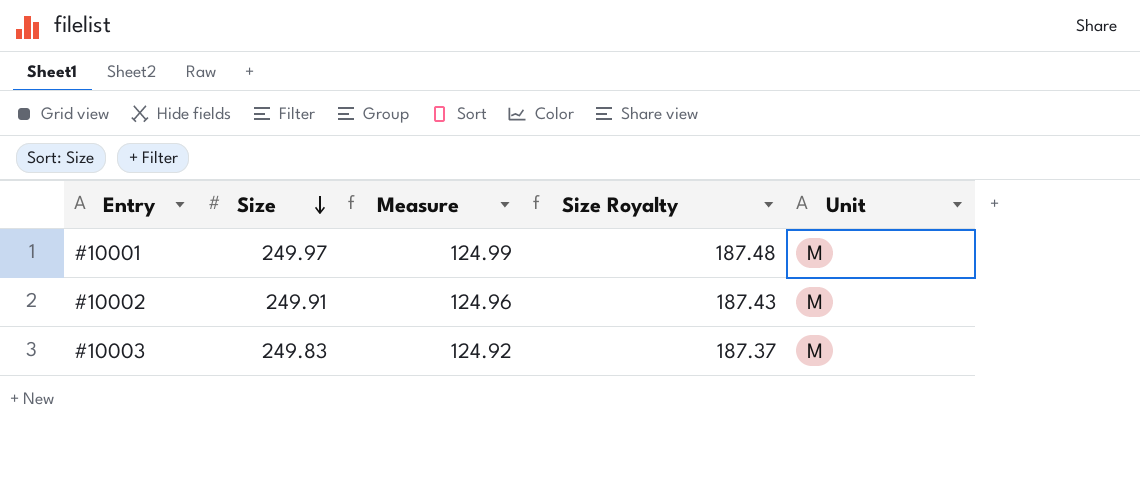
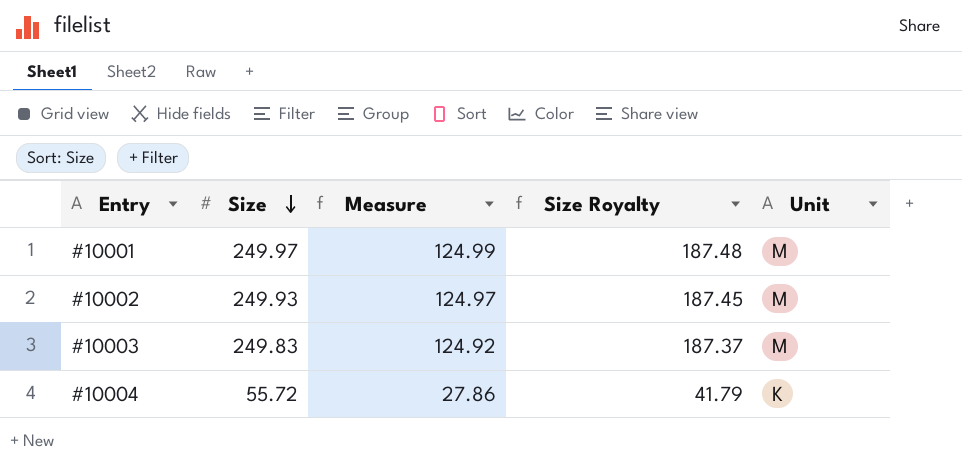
#10002 | Size: 249.91 -> 249.93
#10002 | Measure: 124.96 -> 124.97
#10002 | Size Royalty: 187.43 -> 187.45
row #10004: none -> 55.72 | 27.86 | 41.79 | K

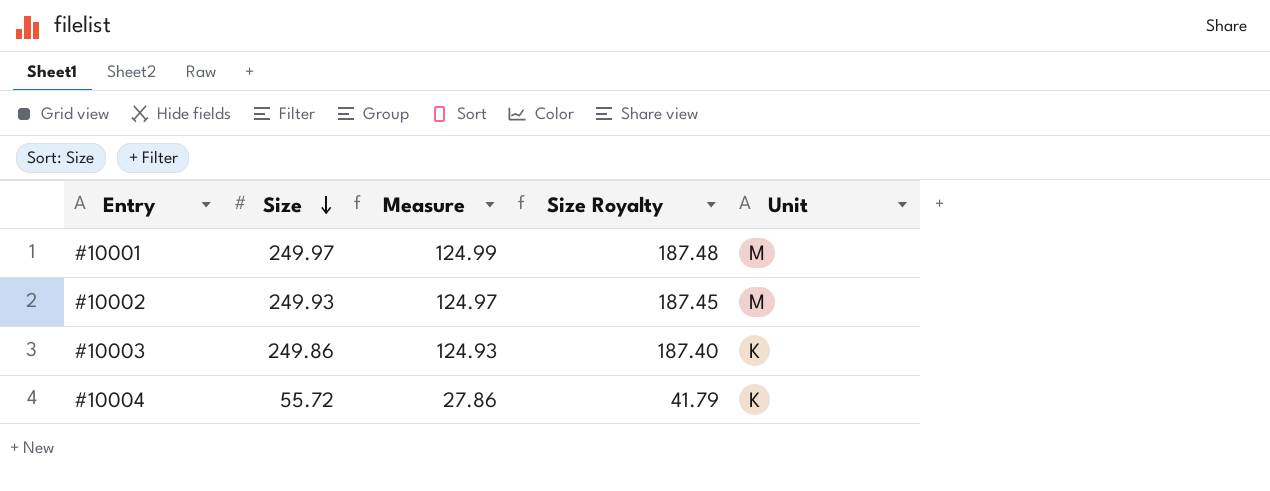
#10003 | Size: 249.83 -> 249.86
#10003 | Measure: 124.92 -> 124.93
#10003 | Size Royalty: 187.37 -> 187.40
#10003 | Unit: M -> K

